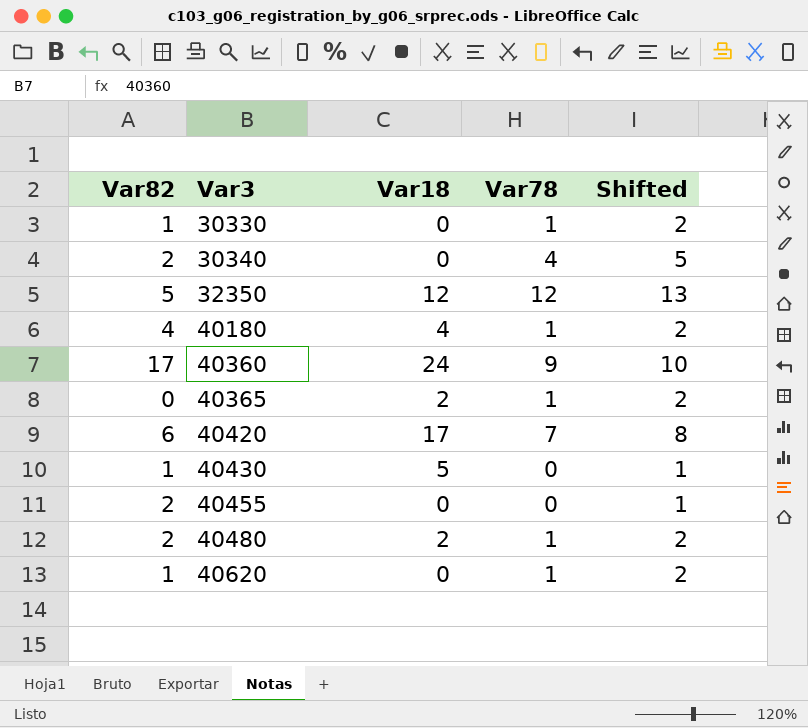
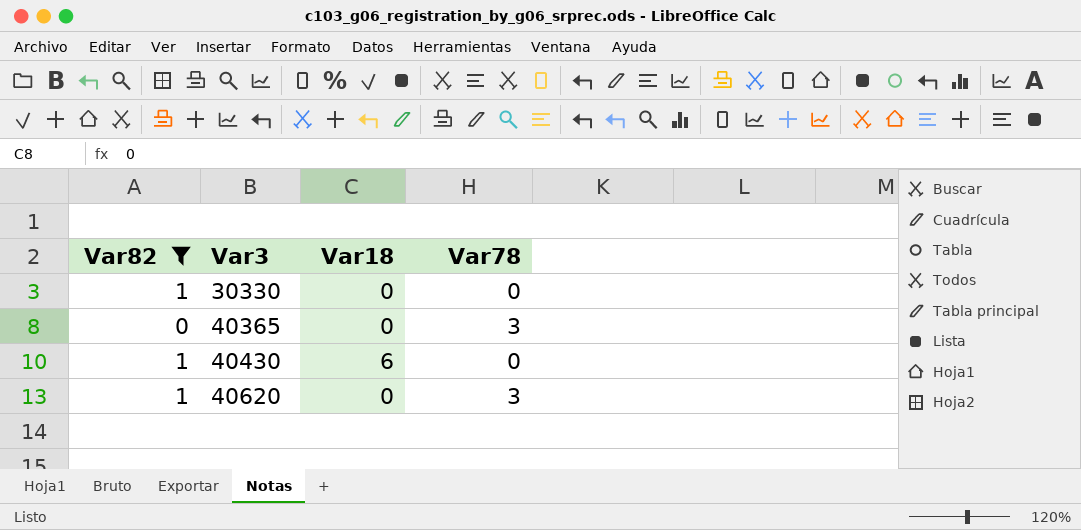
filter: none -> Var82 <= 1
column Shifted | formula: [Var78] + 1 -> none
30330 | Var78: 1 -> 0
40365 | Var18: 2 -> 0
40365 | Var78: 1 -> 3
40430 | Var18: 5 -> 6
40620 | Var78: 1 -> 3

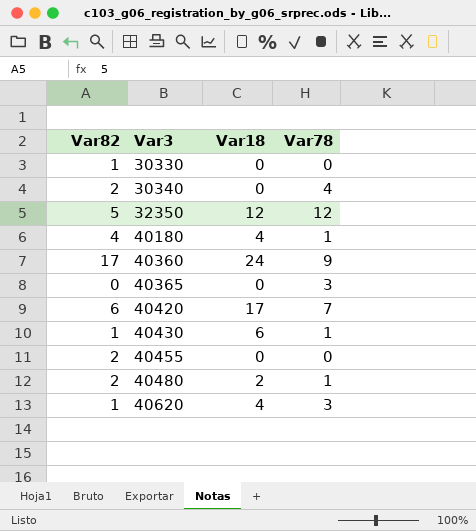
filter: Var82 <= 1 -> none
40430 | Var78: 0 -> 1
40620 | Var18: 0 -> 4

